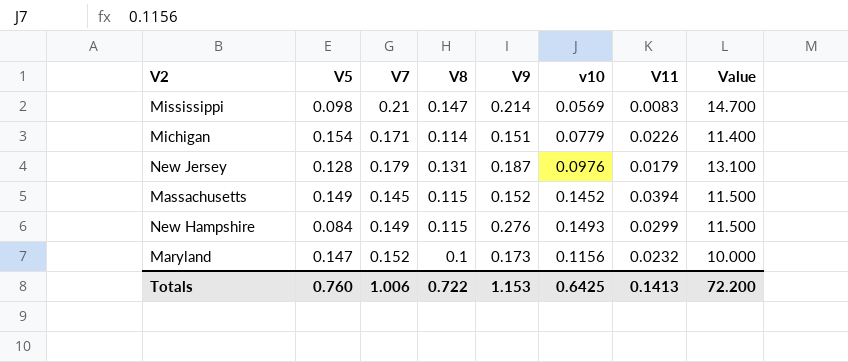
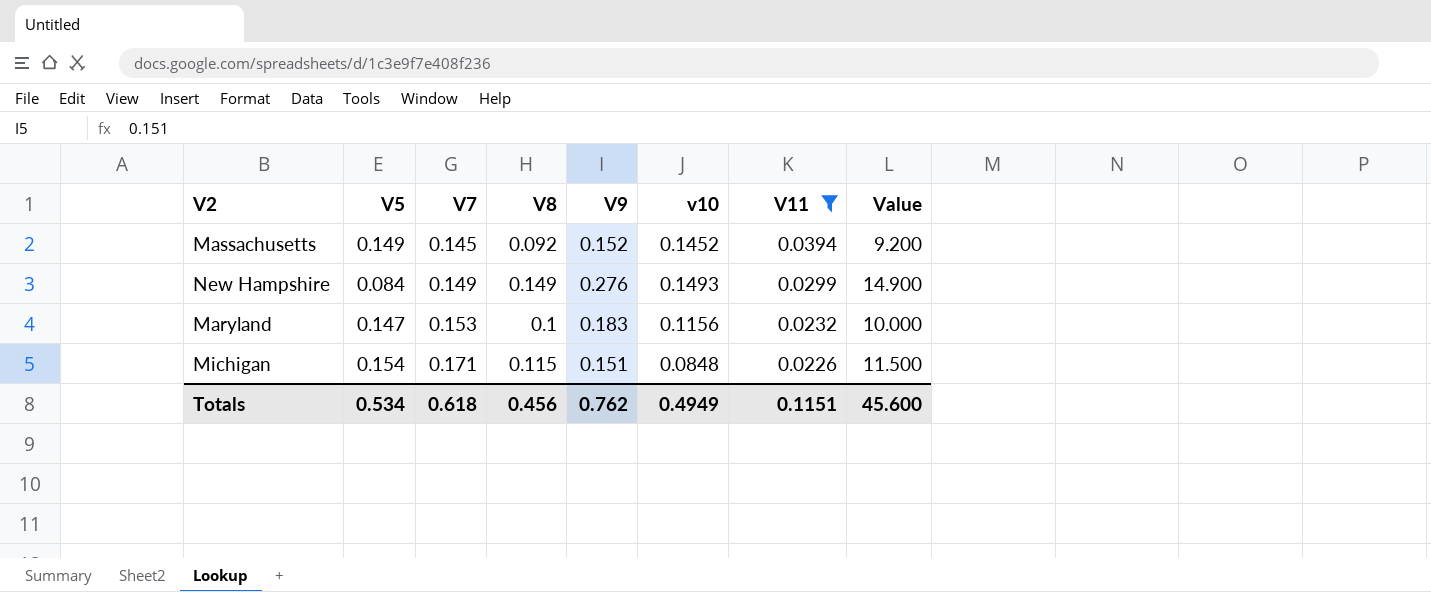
filter: none -> V11 >= 0.0226
row order: none -> V7 ascending
Massachusetts | V8: 0.115 -> 0.092
Massachusetts | Value: 11.500 -> 9.200
New Hampshire | V8: 0.115 -> 0.149
New Hampshire | Value: 11.500 -> 14.900
Maryland | V7: 0.152 -> 0.153
Maryland | V9: 0.173 -> 0.183
Michigan | V8: 0.114 -> 0.115
Michigan | v10: 0.0779 -> 0.0848
Michigan | Value: 11.400 -> 11.500
Totals | V5: 0.760 -> 0.534
Totals | V7: 1.006 -> 0.618
Totals | V8: 0.722 -> 0.456
Totals | V9: 1.153 -> 0.762
Totals | v10: 0.6425 -> 0.4949
Totals | V11: 0.1413 -> 0.1151
Totals | Value: 72.200 -> 45.600

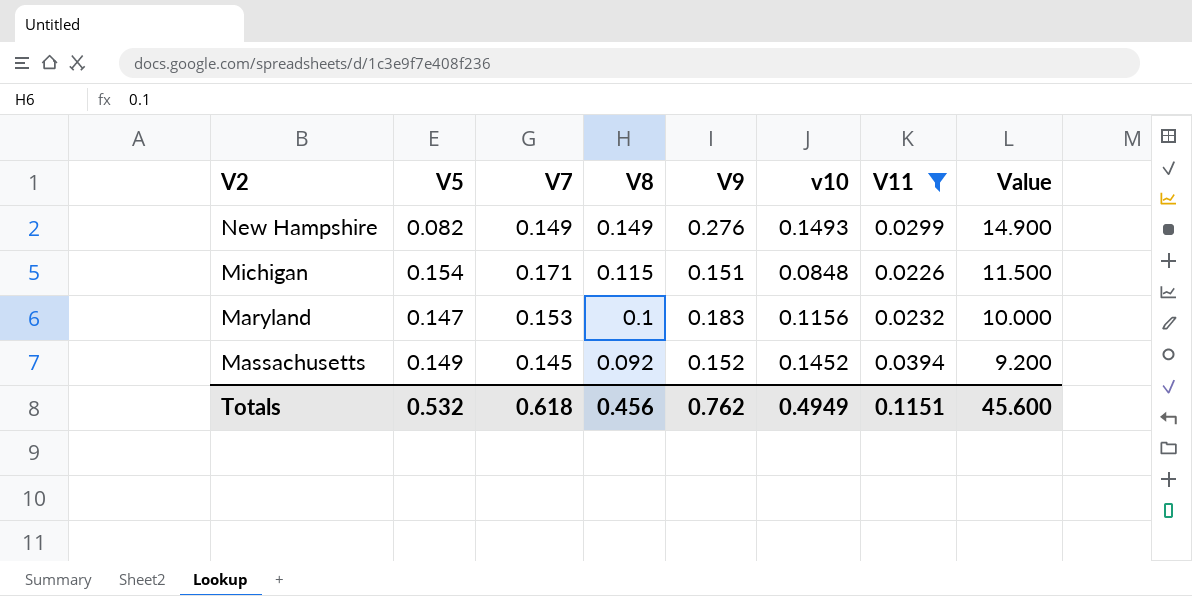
row order: V7 ascending -> V8 descending
New Hampshire | V5: 0.084 -> 0.082
Totals | V5: 0.534 -> 0.532

